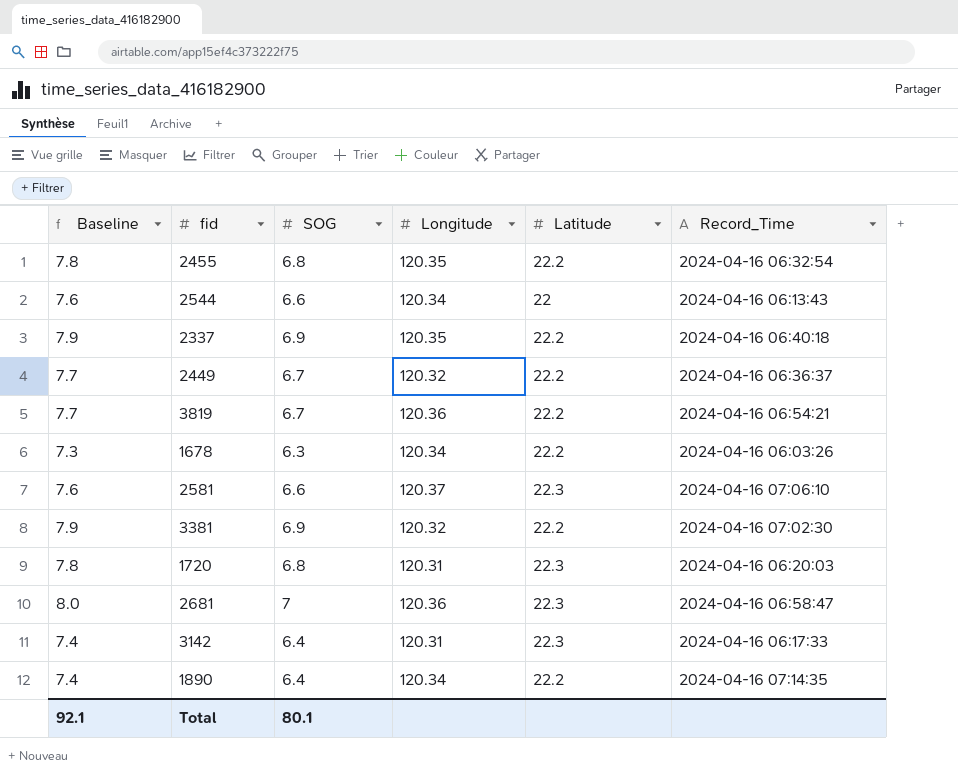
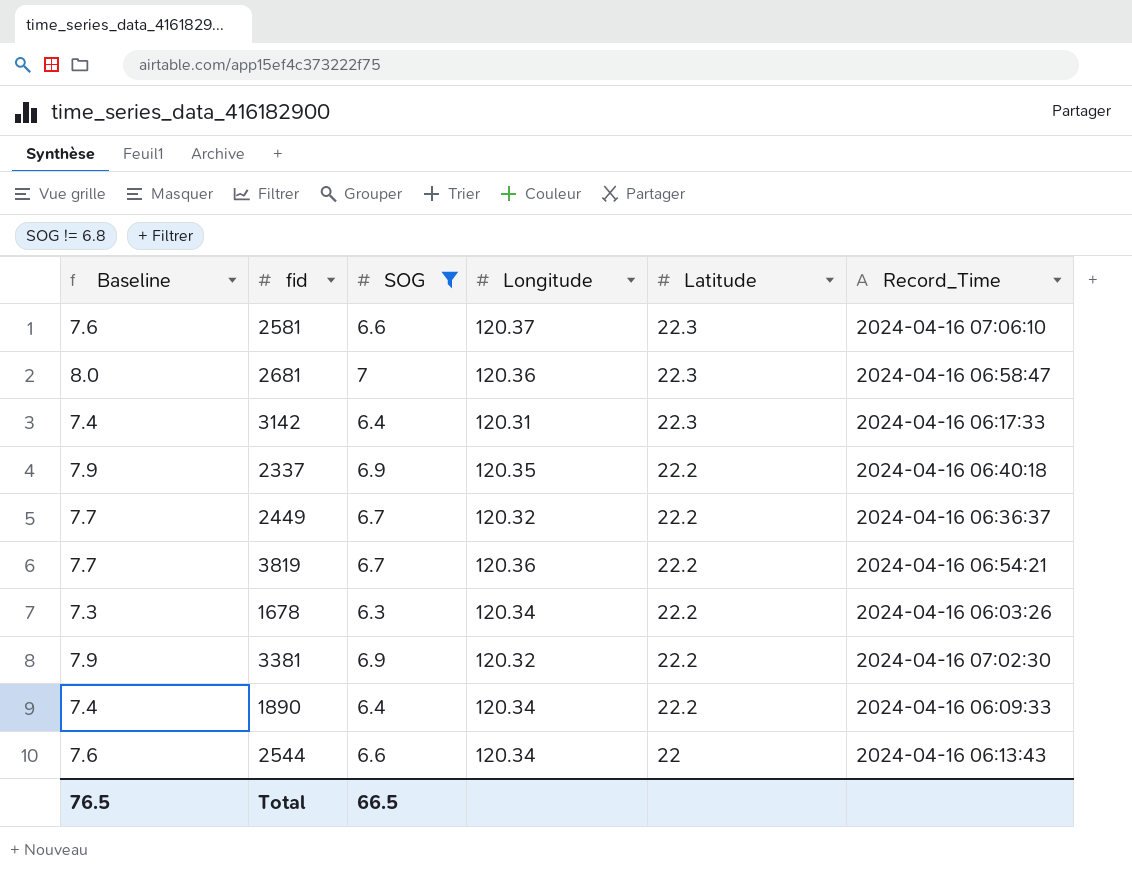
filter: none -> SOG != 6.8
row order: none -> Latitude descending
1890 | Record_Time: 2024-04-16 07:14:35 -> 2024-04-16 06:09:33
Total | Baseline: 92.1 -> 76.5
Total | SOG: 80.1 -> 66.5

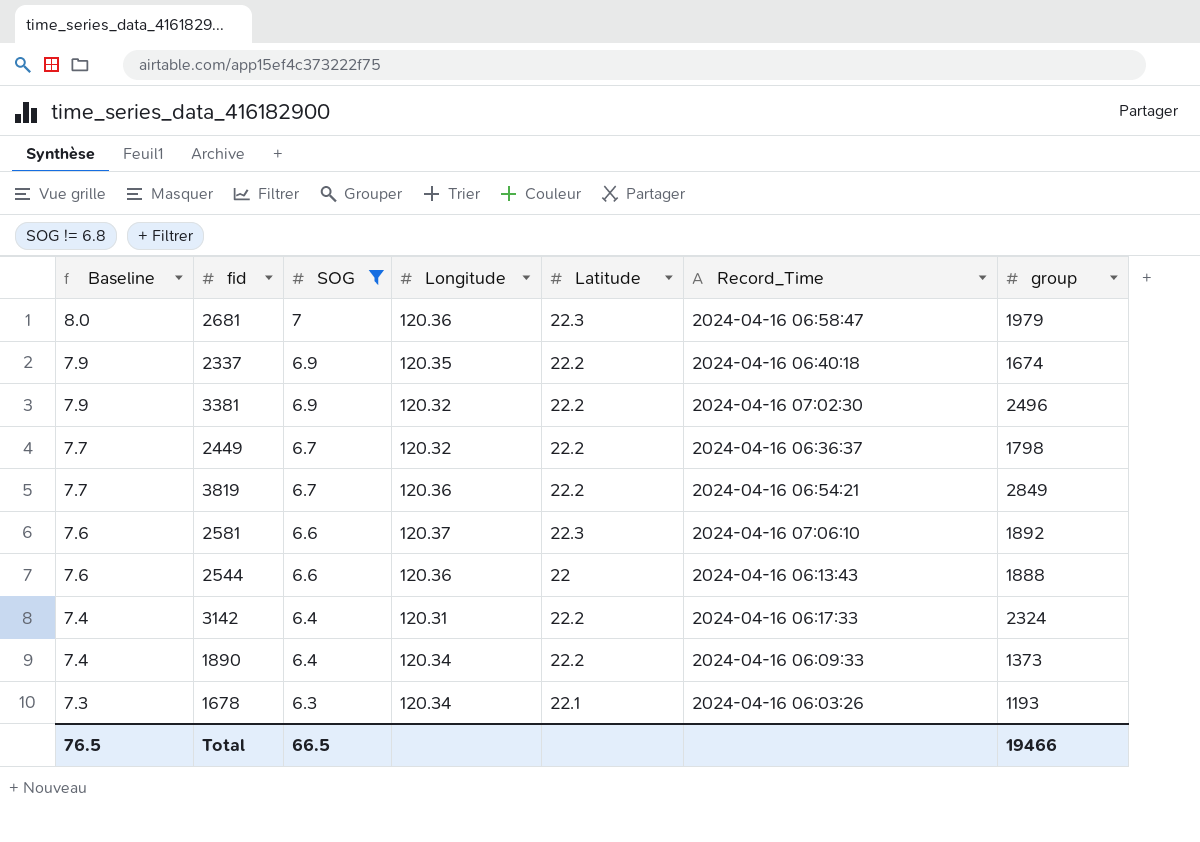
row order: Latitude descending -> Baseline descending
column group | position: none -> 7
2544 | Longitude: 120.34 -> 120.36
3142 | Latitude: 22.3 -> 22.2
1678 | Latitude: 22.2 -> 22.1

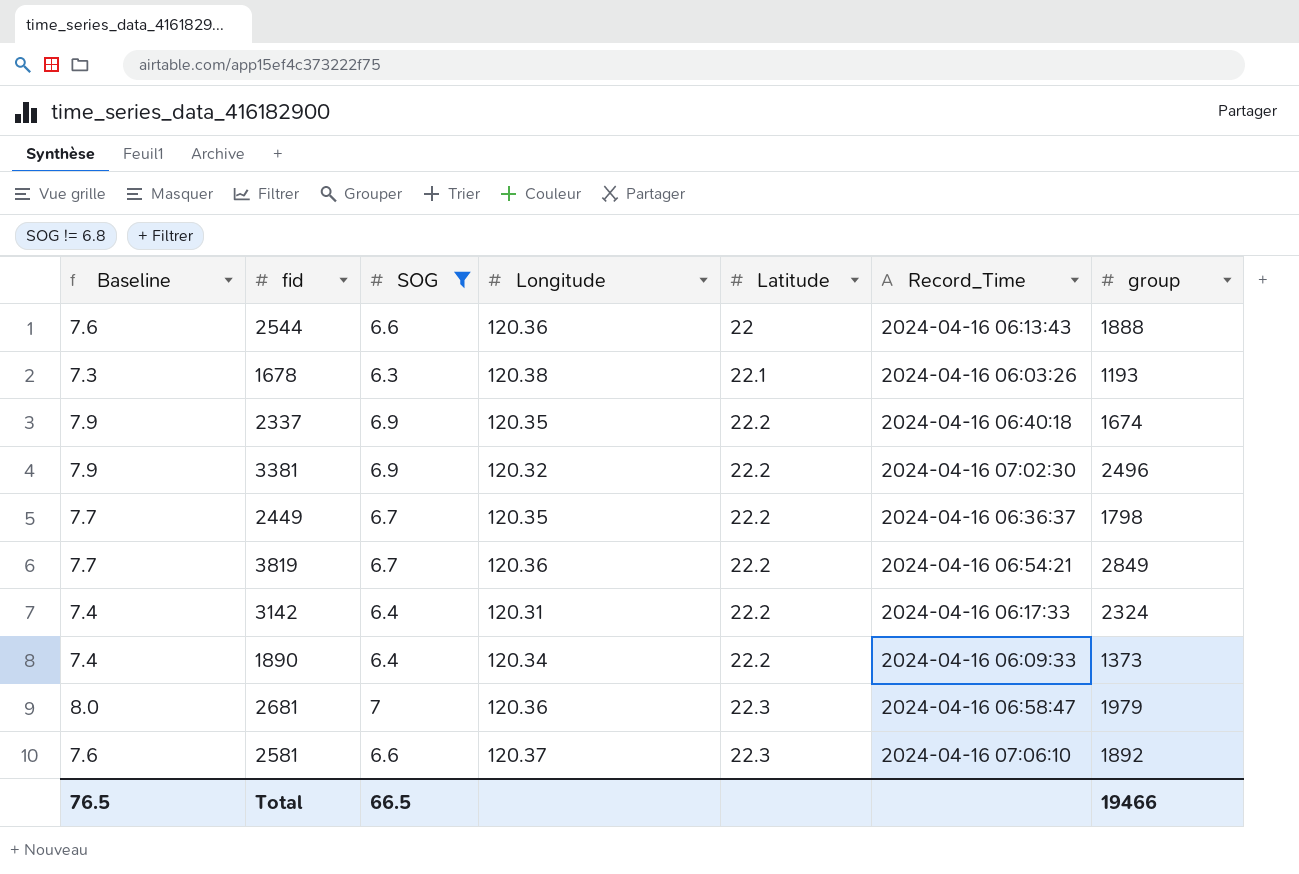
row order: Baseline descending -> Latitude ascending
1678 | Longitude: 120.34 -> 120.38
2449 | Longitude: 120.32 -> 120.35

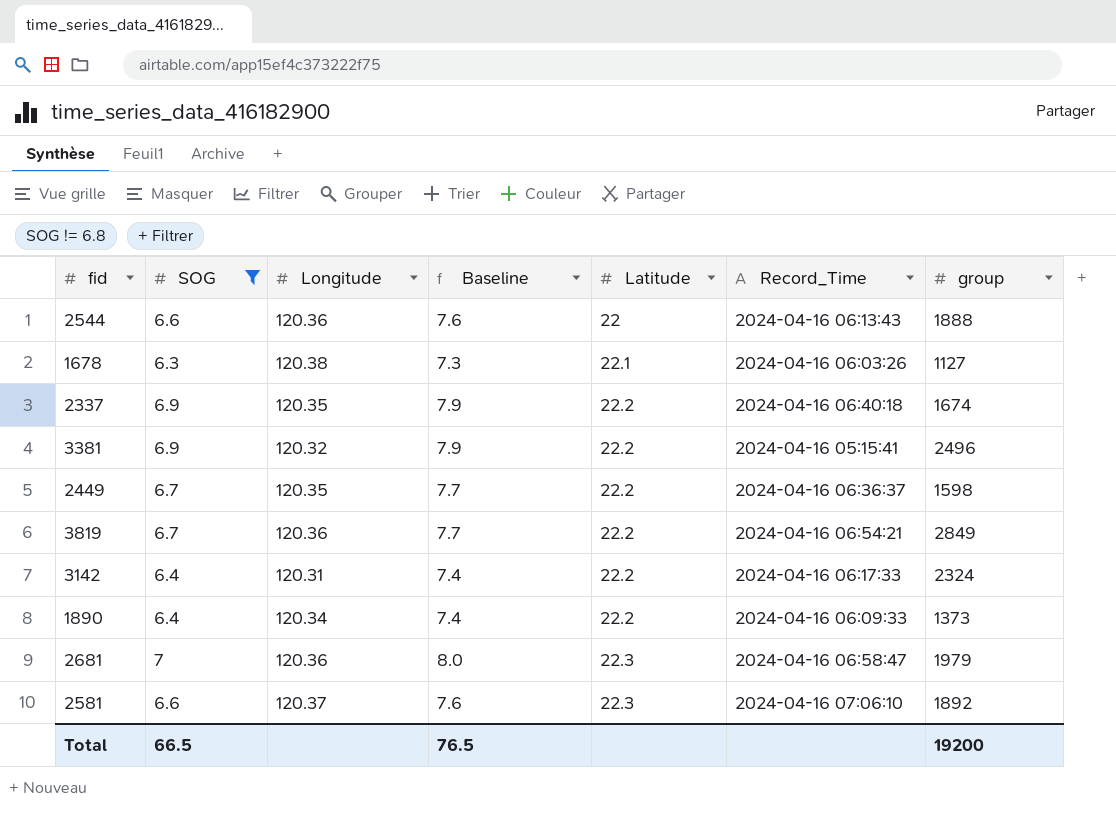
column Baseline | position: 1 -> 4
1678 | group: 1193 -> 1127
3381 | Record_Time: 2024-04-16 07:02:30 -> 2024-04-16 05:15:41
2449 | group: 1798 -> 1598
Total | group: 19466 -> 19200

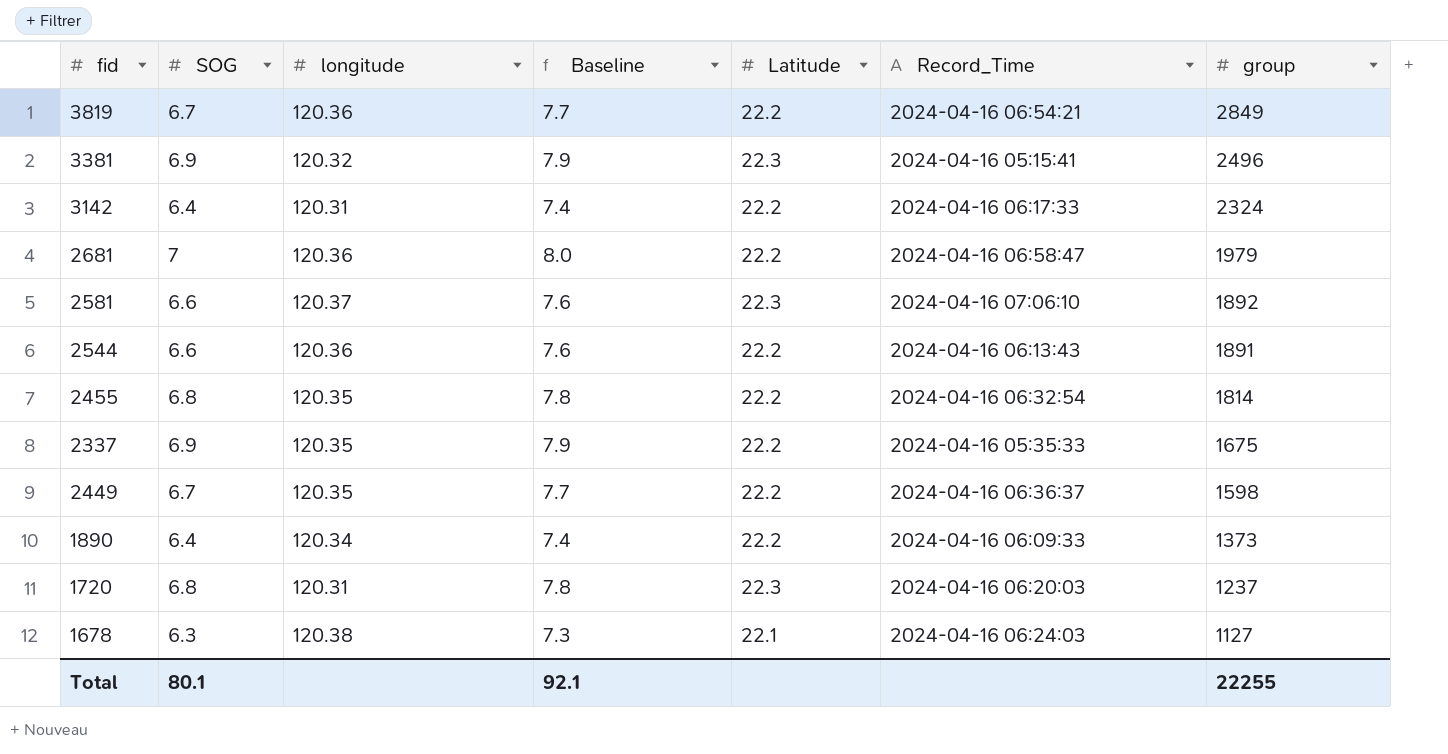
filter: SOG != 6.8 -> none
row order: Latitude ascending -> group descending
column name: Longitude -> longitude
3381 | Latitude: 22.2 -> 22.3
2681 | Latitude: 22.3 -> 22.2
2544 | Latitude: 22 -> 22.2
2544 | group: 1888 -> 1891
2337 | Record_Time: 2024-04-16 06:40:18 -> 2024-04-16 05:35:33
2337 | group: 1674 -> 1675
1678 | Record_Time: 2024-04-16 06:03:26 -> 2024-04-16 06:24:03
Total | SOG: 66.5 -> 80.1
Total | Baseline: 76.5 -> 92.1
Total | group: 19200 -> 22255

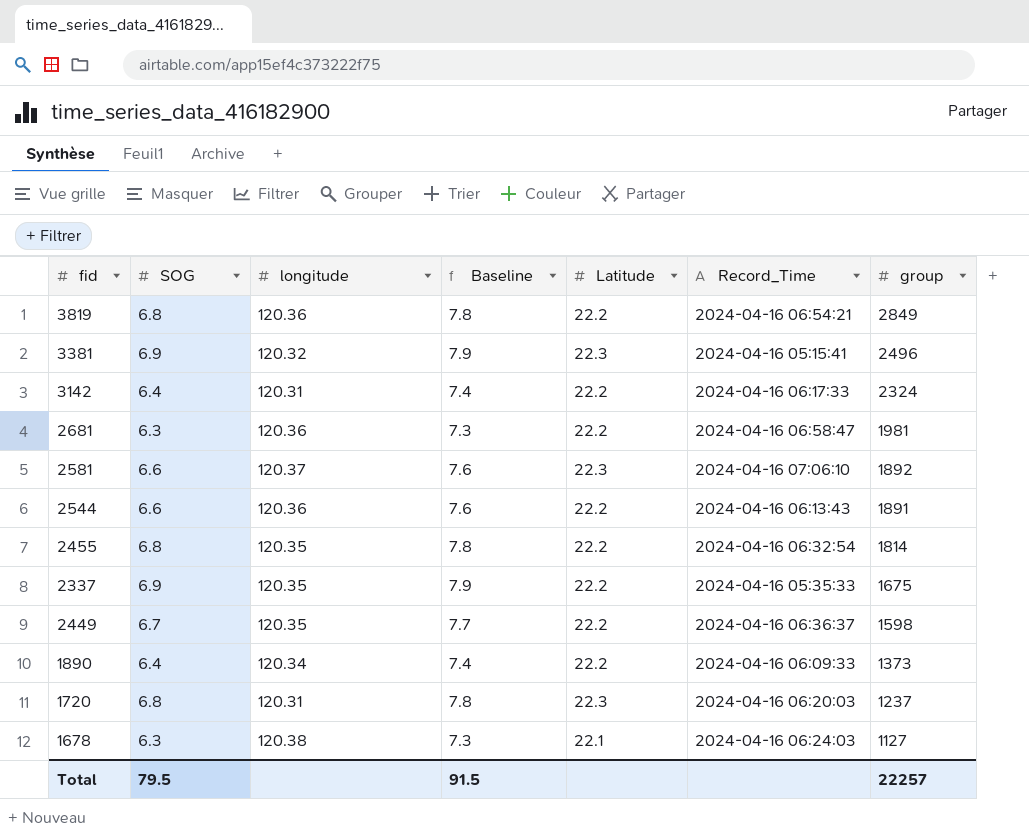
3819 | SOG: 6.7 -> 6.8
3819 | Baseline: 7.7 -> 7.8
2681 | SOG: 7 -> 6.3
2681 | Baseline: 8.0 -> 7.3
2681 | group: 1979 -> 1981
Total | SOG: 80.1 -> 79.5
Total | Baseline: 92.1 -> 91.5
Total | group: 22255 -> 22257

